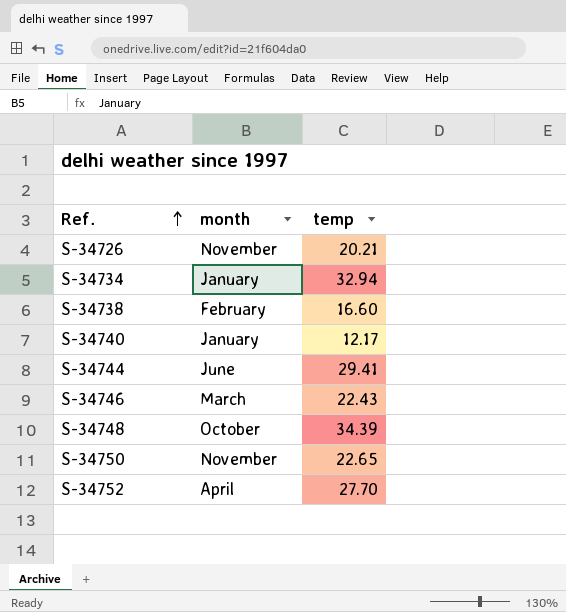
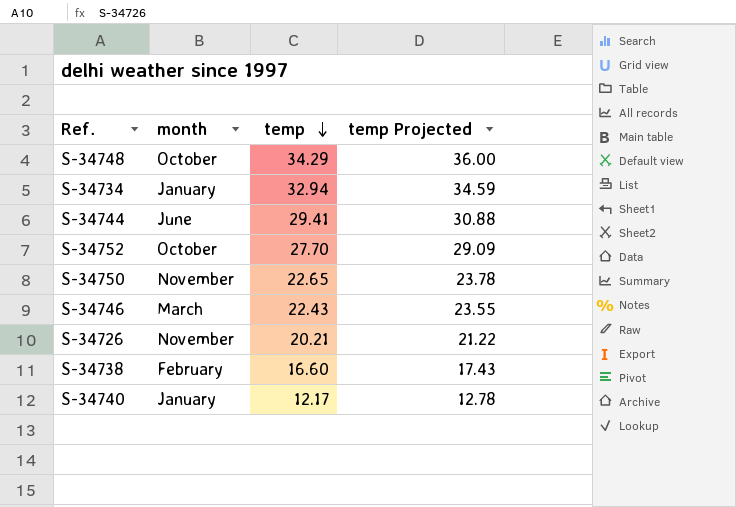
row order: Ref. ascending -> temp descending
column temp Projected | formula: none -> [temp] * 1.05
S-34748 | temp: 34.39 -> 34.29
S-34752 | month: April -> October

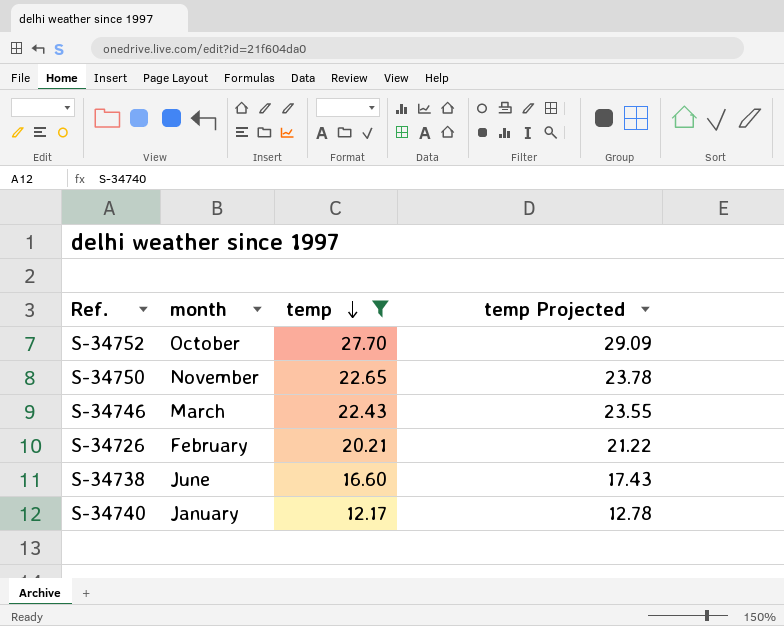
filter: none -> temp <= 27.70
S-34726 | month: November -> February
S-34738 | month: February -> June

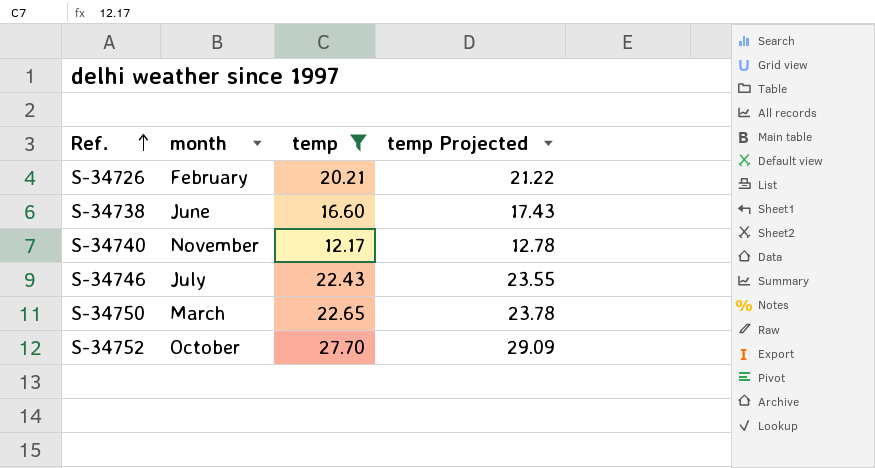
row order: temp descending -> Ref. ascending
S-34740 | month: January -> November
S-34746 | month: March -> July
S-34750 | month: November -> March

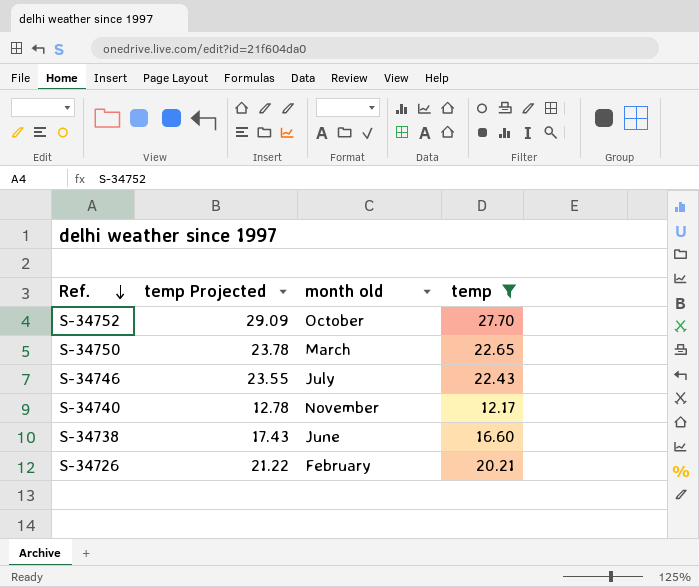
row order: Ref. ascending -> Ref. descending
column temp Projected | position: 4 -> 2
column name: month -> month old

